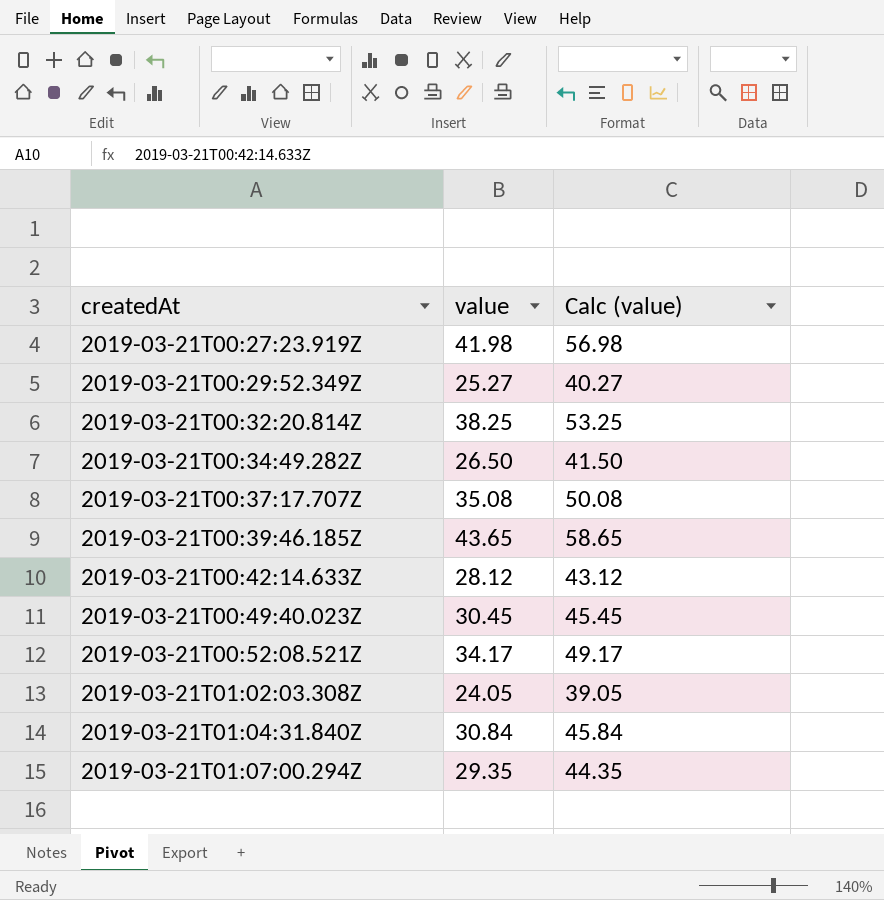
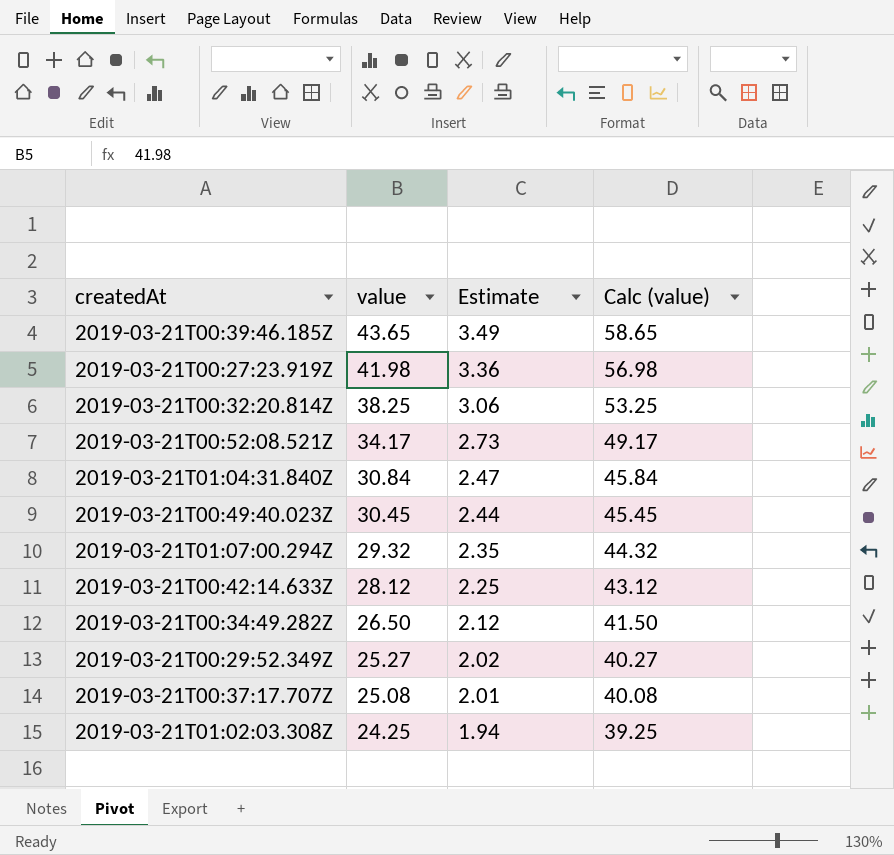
row order: createdAt ascending -> value descending
column Estimate | formula: none -> [value] * 0.08
2019-03-21T01:07:00.294Z | value: 29.35 -> 29.32
2019-03-21T01:07:00.294Z | Calc (value): 44.35 -> 44.32
2019-03-21T00:37:17.707Z | value: 35.08 -> 25.08
2019-03-21T00:37:17.707Z | Calc (value): 50.08 -> 40.08
2019-03-21T01:02:03.308Z | value: 24.05 -> 24.25
2019-03-21T01:02:03.308Z | Calc (value): 39.05 -> 39.25

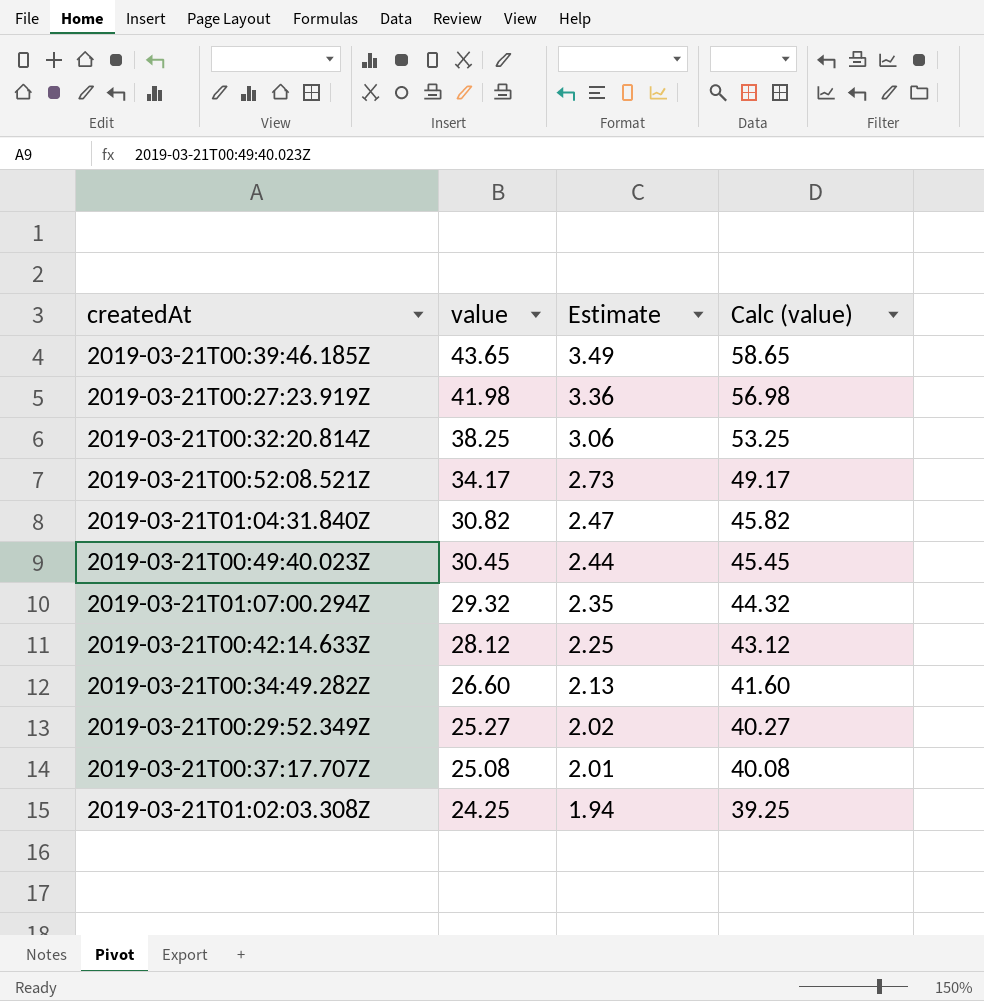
2019-03-21T01:04:31.840Z | value: 30.84 -> 30.82
2019-03-21T01:04:31.840Z | Calc (value): 45.84 -> 45.82
2019-03-21T00:34:49.282Z | value: 26.50 -> 26.60
2019-03-21T00:34:49.282Z | Estimate: 2.12 -> 2.13
2019-03-21T00:34:49.282Z | Calc (value): 41.50 -> 41.60

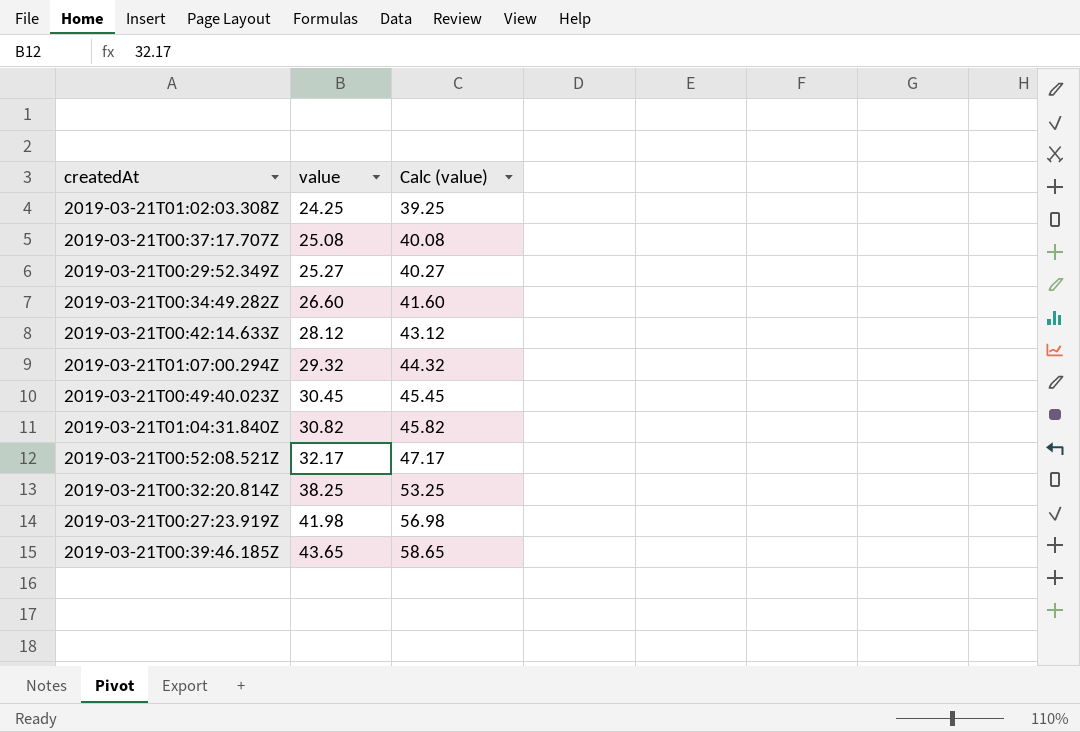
row order: value descending -> value ascending
column Estimate | formula: [value] * 0.08 -> none
2019-03-21T00:52:08.521Z | value: 34.17 -> 32.17
2019-03-21T00:52:08.521Z | Calc (value): 49.17 -> 47.17

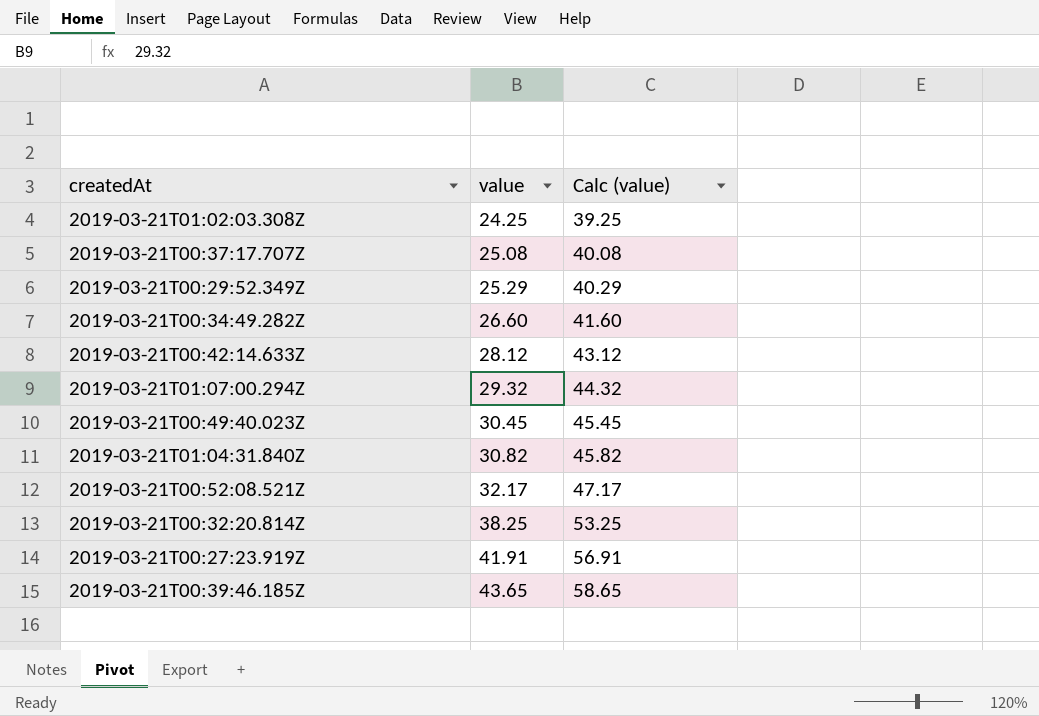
2019-03-21T00:29:52.349Z | value: 25.27 -> 25.29
2019-03-21T00:29:52.349Z | Calc (value): 40.27 -> 40.29
2019-03-21T00:27:23.919Z | value: 41.98 -> 41.91
2019-03-21T00:27:23.919Z | Calc (value): 56.98 -> 56.91

